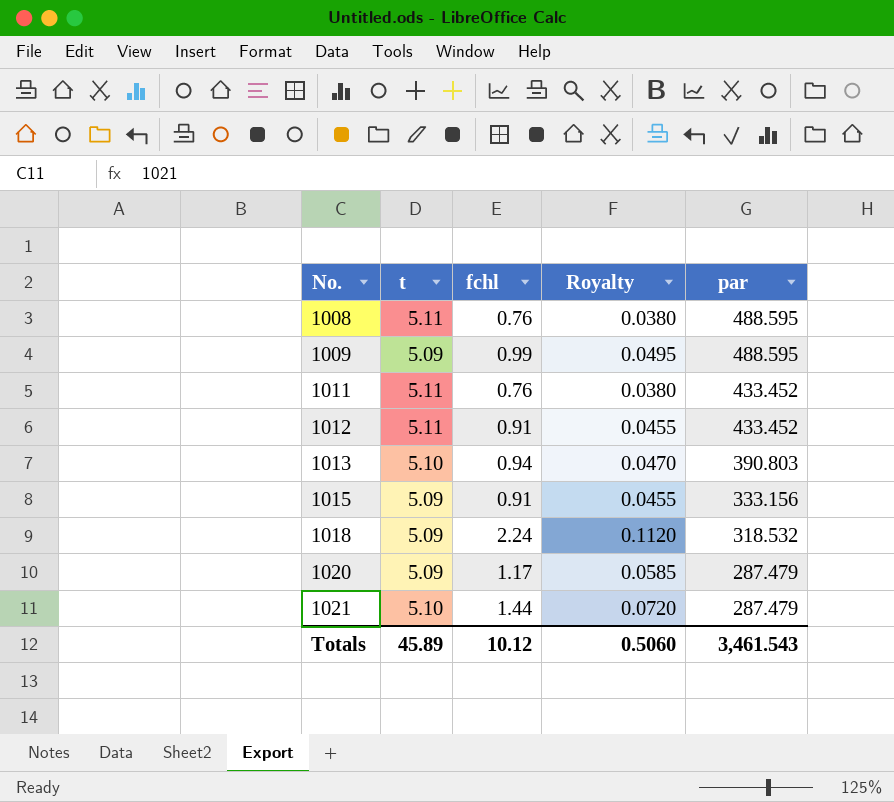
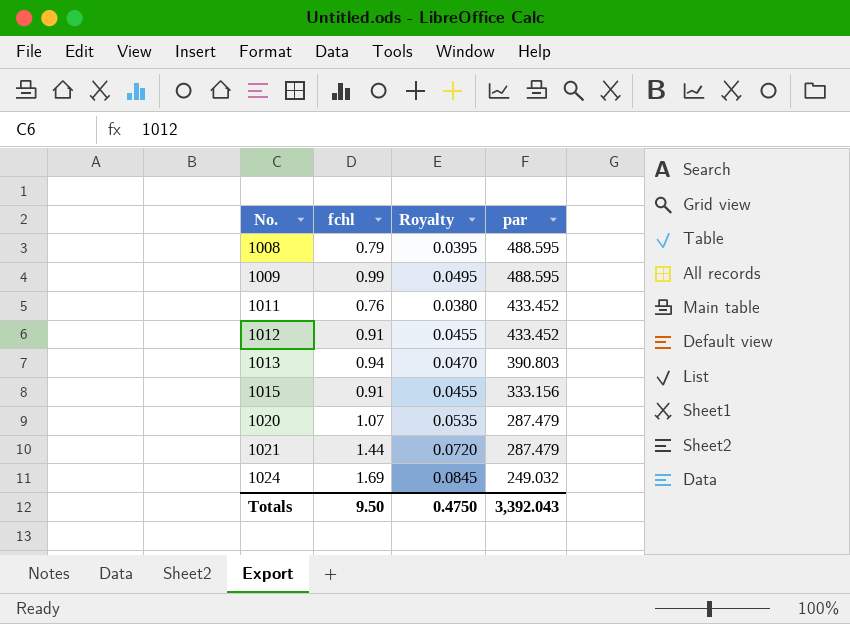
column t | position: 2 -> none
row 1018: 5.09 | 2.24 | 0.1120 | 318.532 -> none
1008 | fchl: 0.76 -> 0.79
1008 | Royalty: 0.0380 -> 0.0395
1020 | fchl: 1.17 -> 1.07
1020 | Royalty: 0.0585 -> 0.0535
row 1024: none -> 1.69 | 0.0845 | 249.032
Totals | fchl: 10.12 -> 9.50
Totals | Royalty: 0.5060 -> 0.4750
Totals | par: 3,461.543 -> 3,392.043

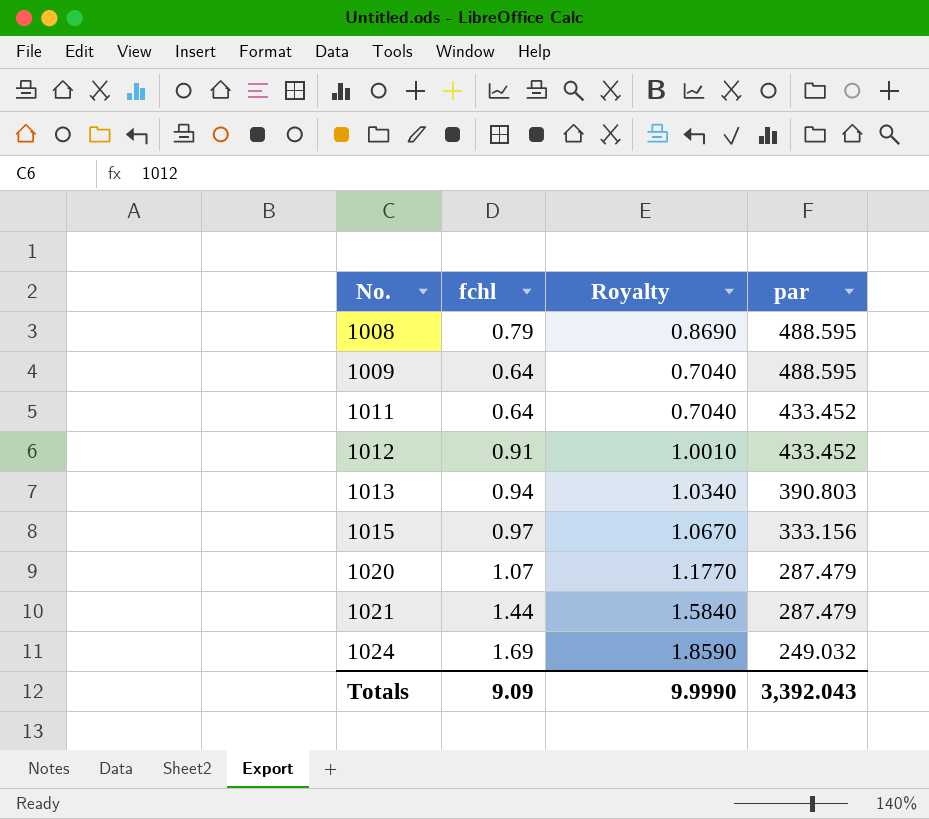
column Royalty | formula: [fchl] * 0.05 -> [fchl] * 1.1
1009 | fchl: 0.99 -> 0.64
1011 | fchl: 0.76 -> 0.64
1015 | fchl: 0.91 -> 0.97
Totals | fchl: 9.50 -> 9.09
Totals | Royalty: 0.4750 -> 9.9990

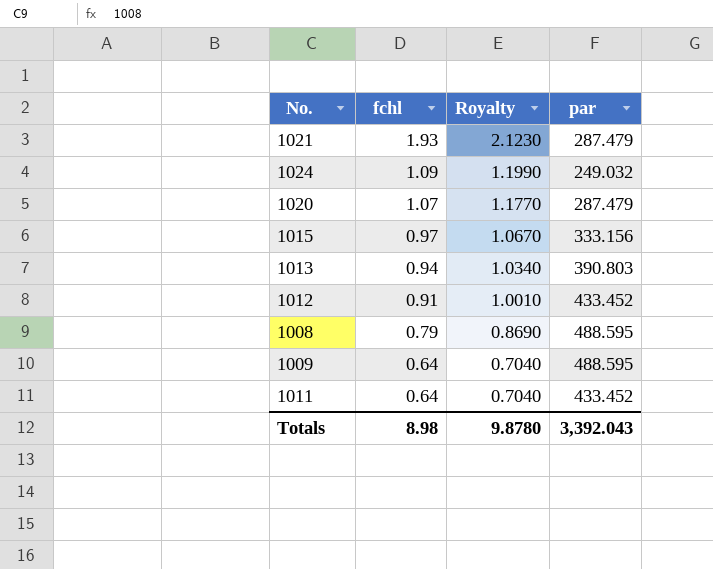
row order: No. ascending -> fchl descending
1021 | fchl: 1.44 -> 1.93
1021 | Royalty: 1.5840 -> 2.1230
1024 | fchl: 1.69 -> 1.09
1024 | Royalty: 1.8590 -> 1.1990
Totals | fchl: 9.09 -> 8.98
Totals | Royalty: 9.9990 -> 9.8780

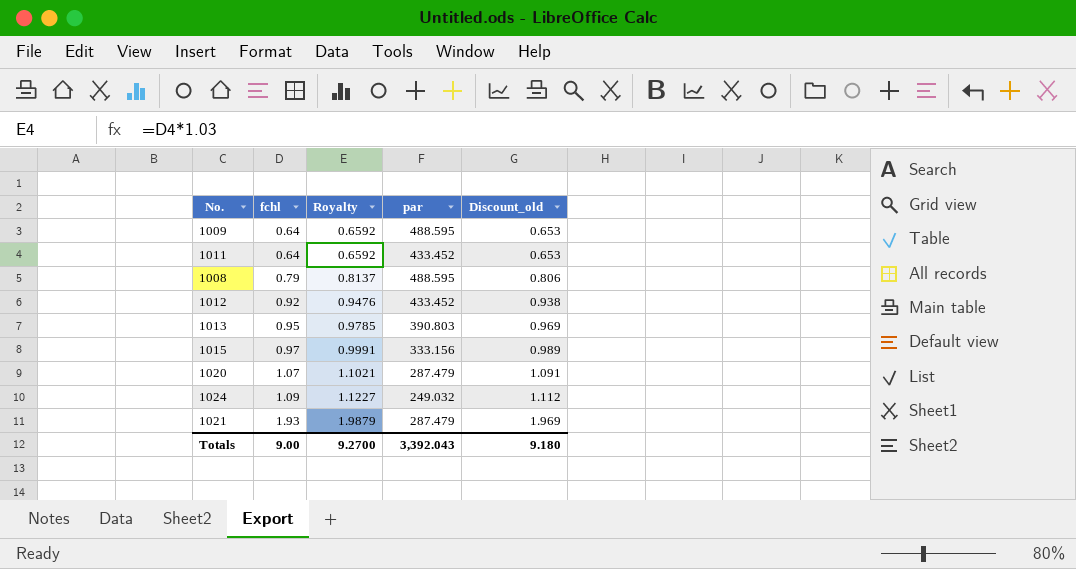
row order: fchl descending -> fchl ascending
column Royalty | formula: [fchl] * 1.1 -> [fchl] * 1.03
column Discount_old | formula: none -> [fchl] * 1.02
1012 | fchl: 0.91 -> 0.92
1013 | fchl: 0.94 -> 0.95
Totals | fchl: 8.98 -> 9.00
Totals | Royalty: 9.8780 -> 9.2700

